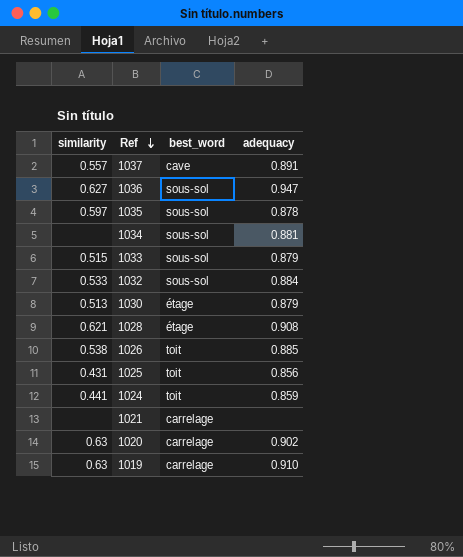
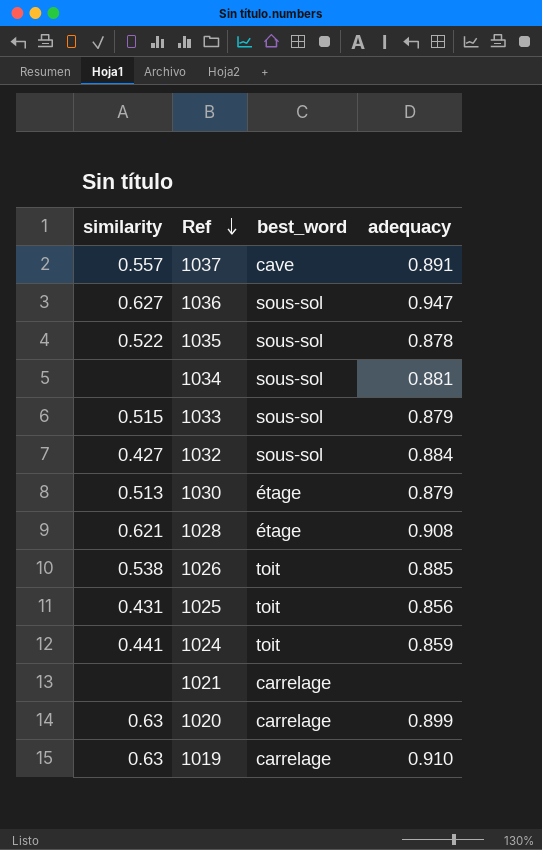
1035 | similarity: 0.597 -> 0.522
1032 | similarity: 0.533 -> 0.427
1020 | adequacy: 0.902 -> 0.899

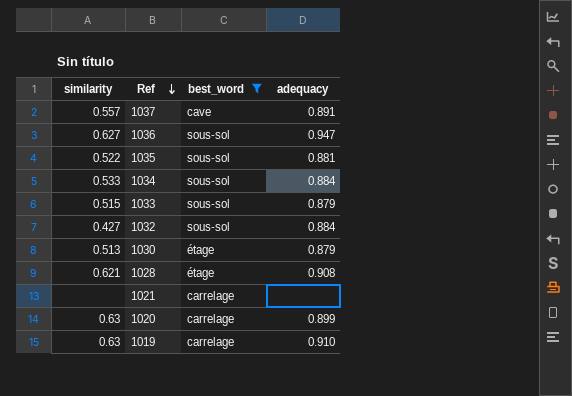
filter: none -> best_word != toit
1035 | adequacy: 0.878 -> 0.881
1034 | similarity: none -> 0.533
1034 | adequacy: 0.881 -> 0.884

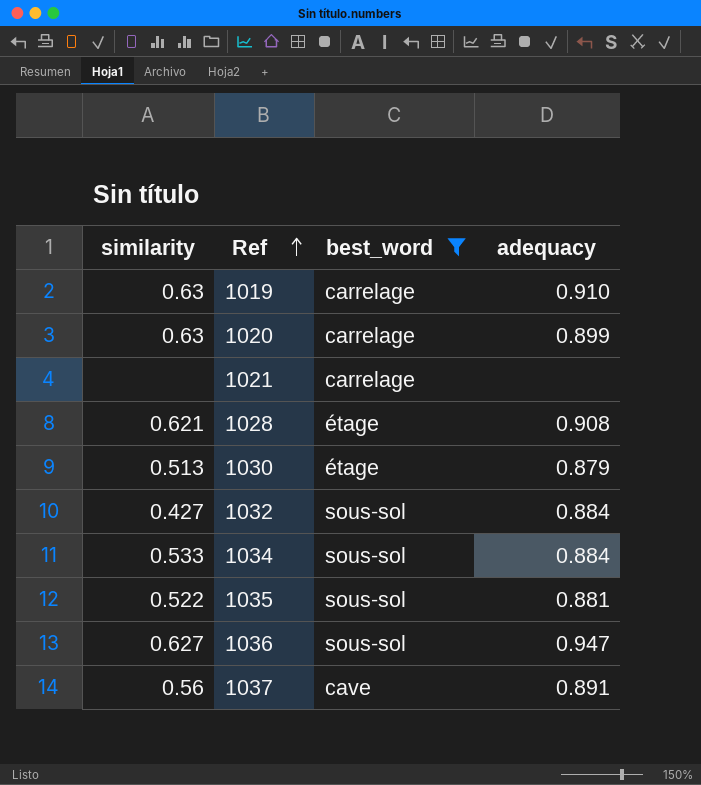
row order: Ref descending -> Ref ascending
row 1033: 0.515 | sous-sol | 0.879 -> none
1037 | similarity: 0.557 -> 0.56

